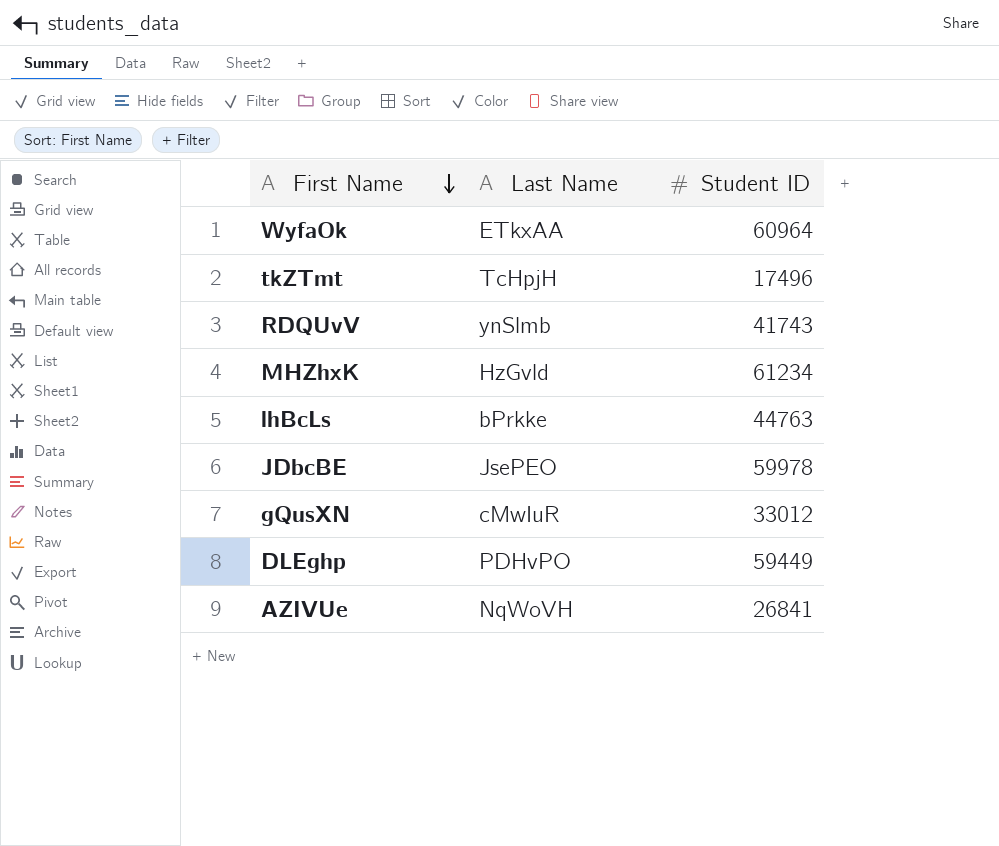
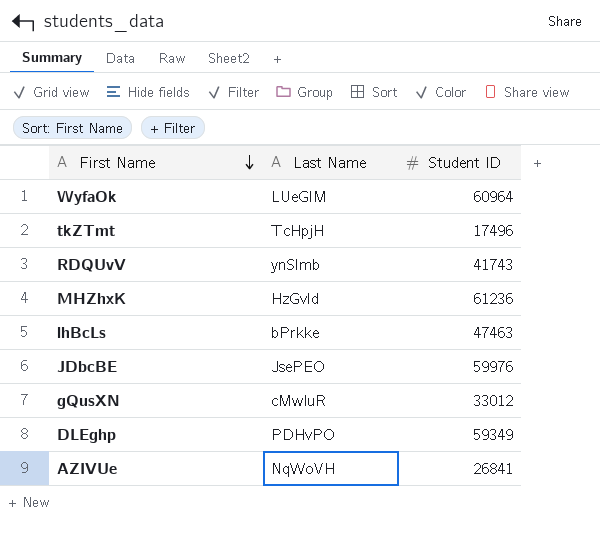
WyfaOk | Last Name: ETkxAA -> LUeGlM
MHZhxK | Student ID: 61234 -> 61236
lhBcLs | Student ID: 44763 -> 47463
JDbcBE | Student ID: 59978 -> 59976
DLEghp | Student ID: 59449 -> 59349

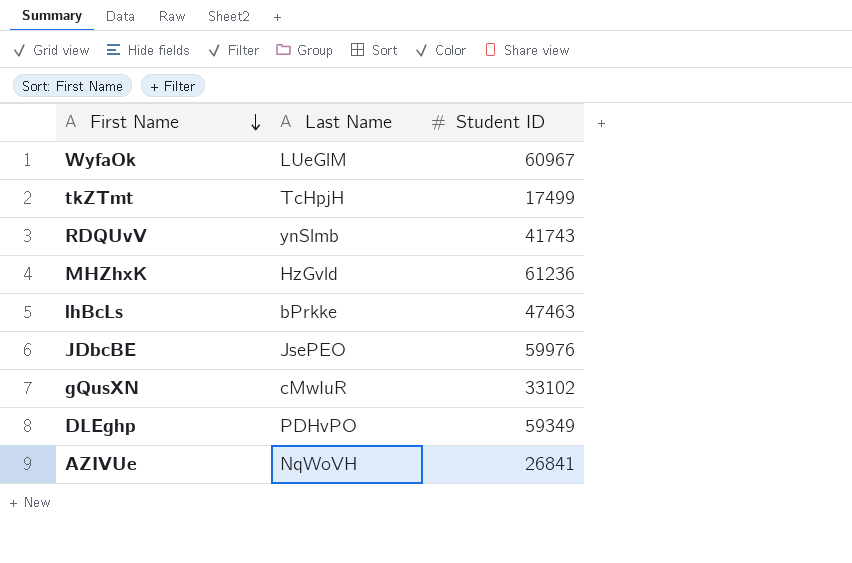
WyfaOk | Student ID: 60964 -> 60967
tkZTmt | Student ID: 17496 -> 17499
gQusXN | Student ID: 33012 -> 33102

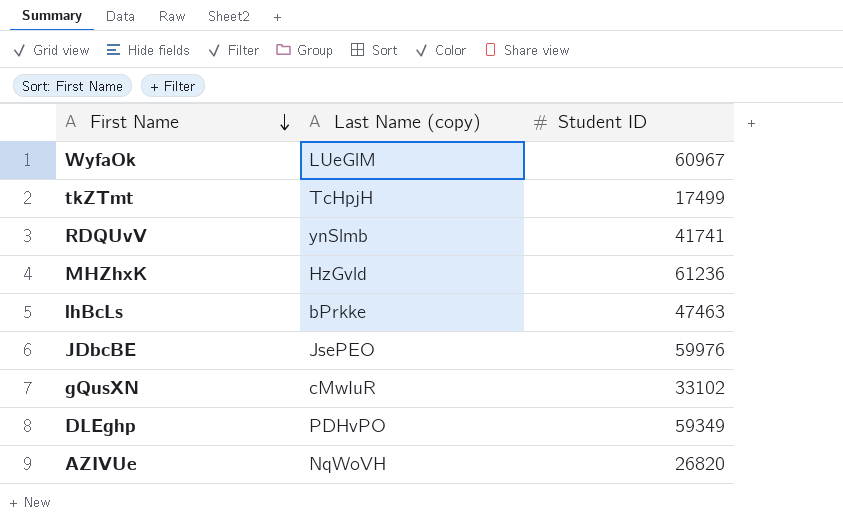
column name: Last Name -> Last Name (copy)
RDQUvV | Student ID: 41743 -> 41741
AZIVUe | Student ID: 26841 -> 26820

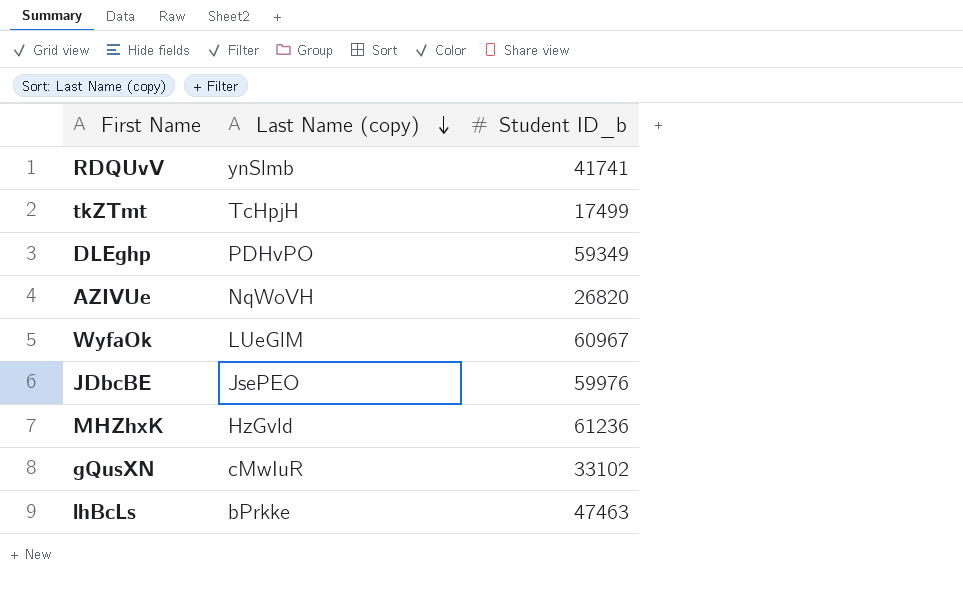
row order: First Name descending -> Last Name (copy) descending
column name: Student ID -> Student ID_b

